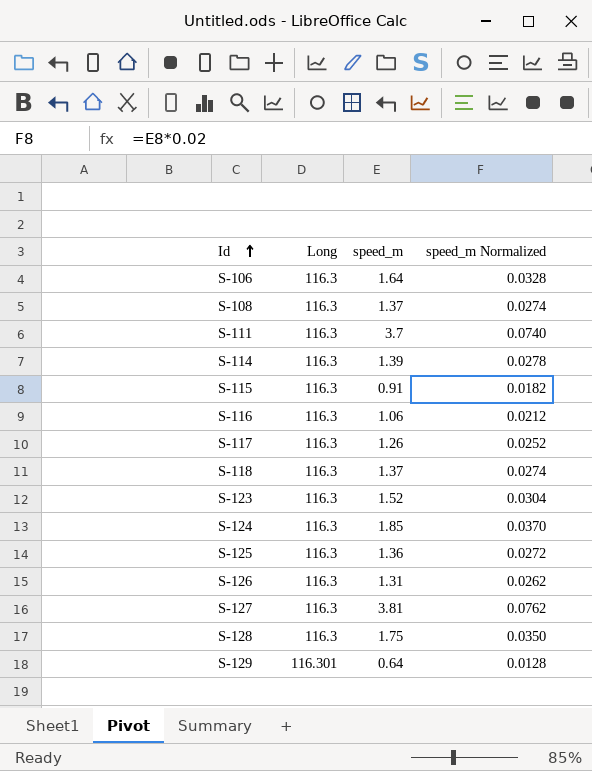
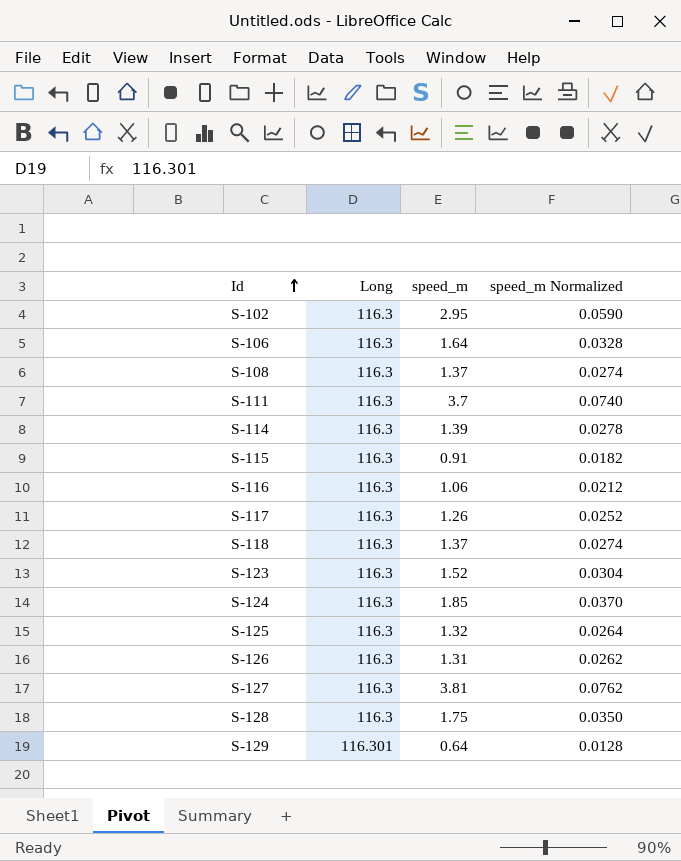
row S-102: none -> 116.3 | 2.95 | 0.0590
S-125 | speed_m: 1.36 -> 1.32
S-125 | speed_m Normalized: 0.0272 -> 0.0264

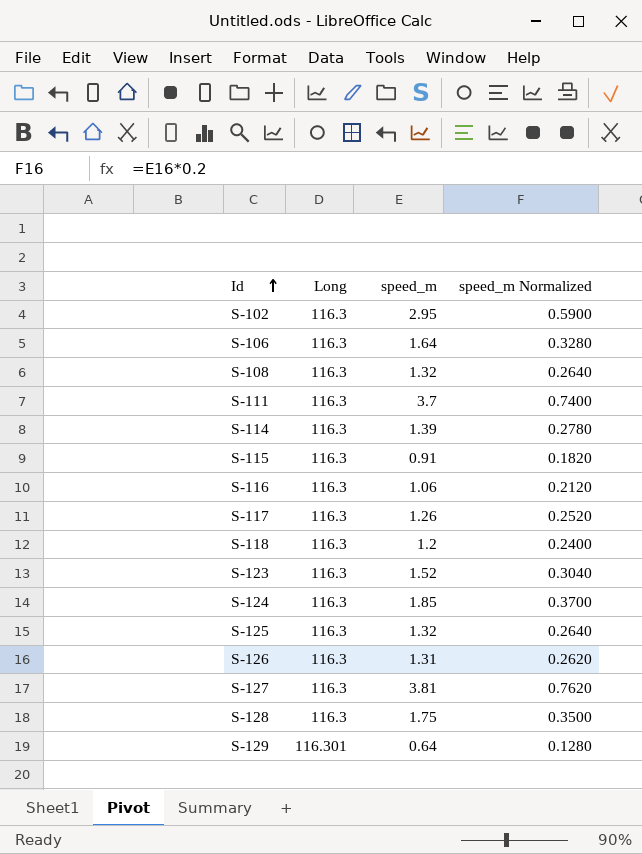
column speed_m Normalized | formula: [speed_m] * 0.02 -> [speed_m] * 0.2
S-108 | speed_m: 1.37 -> 1.32
S-118 | speed_m: 1.37 -> 1.2

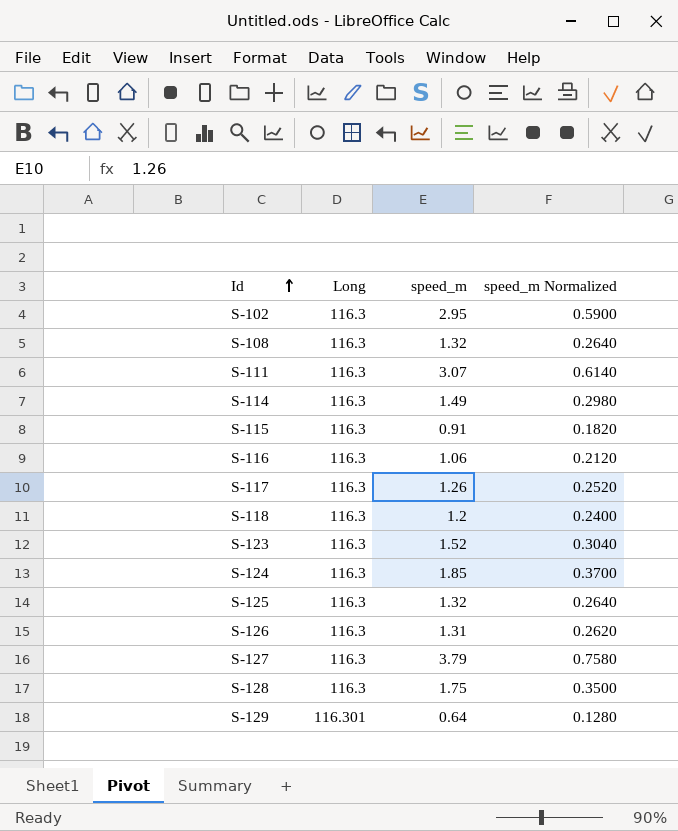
row S-106: 116.3 | 1.64 | 0.3280 -> none
S-111 | speed_m: 3.7 -> 3.07
S-111 | speed_m Normalized: 0.7400 -> 0.6140
S-114 | speed_m: 1.39 -> 1.49
S-114 | speed_m Normalized: 0.2780 -> 0.2980
S-127 | speed_m: 3.81 -> 3.79
S-127 | speed_m Normalized: 0.7620 -> 0.7580

